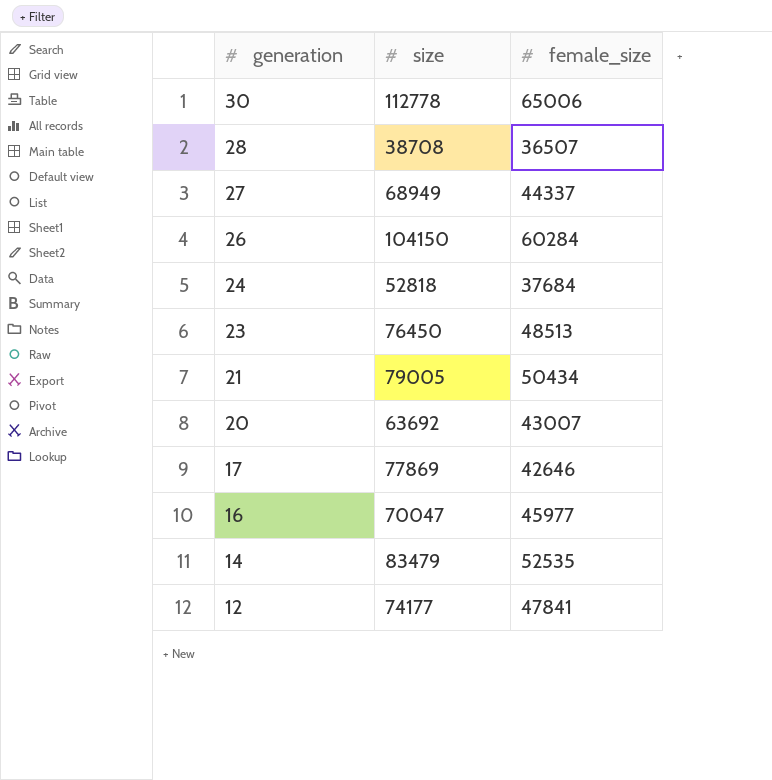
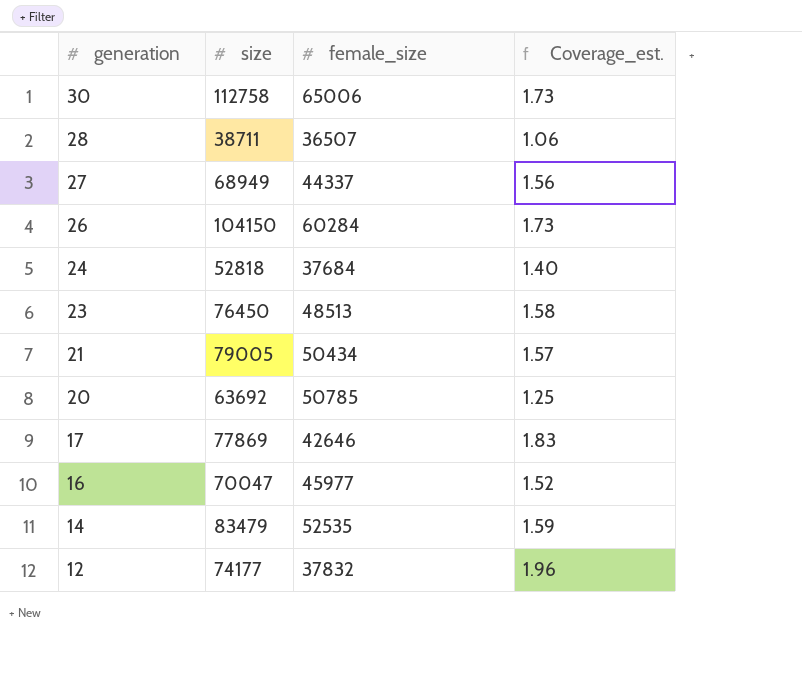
column Coverage_est. | formula: none -> [size] / [female_size]
30 | size: 112778 -> 112758
28 | size: 38708 -> 38711
20 | female_size: 43007 -> 50785
12 | female_size: 47841 -> 37832

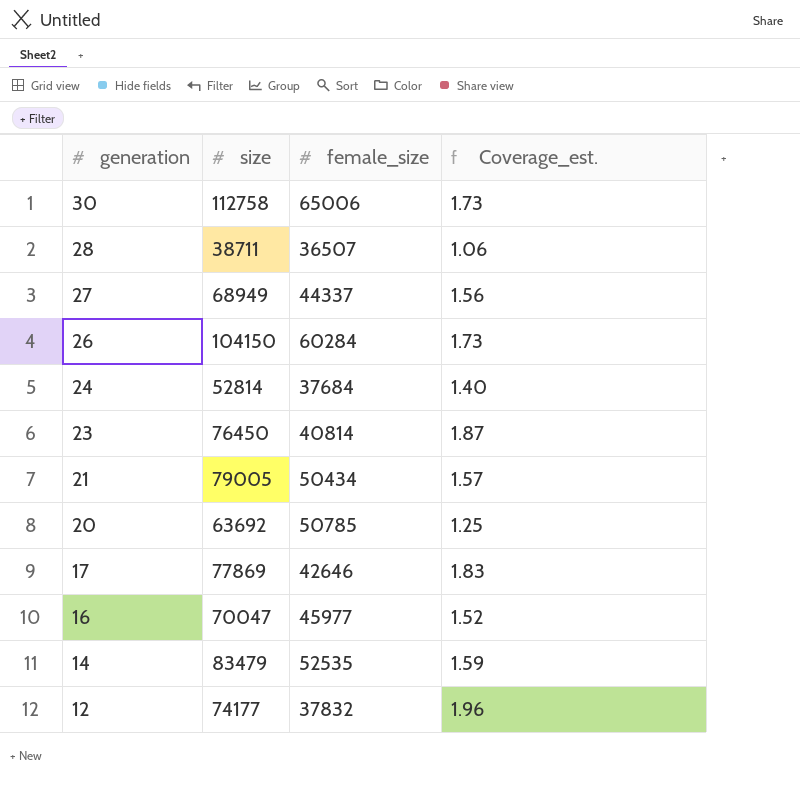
24 | size: 52818 -> 52814
23 | female_size: 48513 -> 40814
23 | Coverage_est.: 1.58 -> 1.87

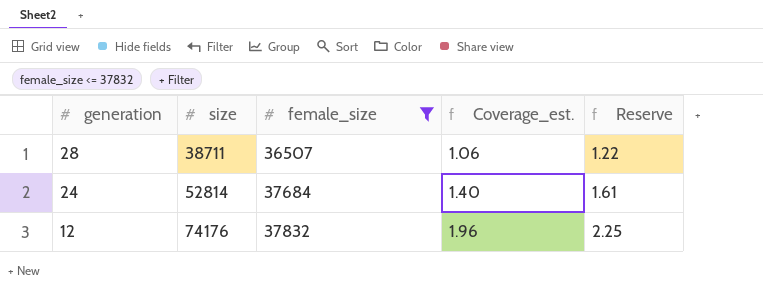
filter: none -> female_size <= 37832
column Reserve | formula: none -> [Coverage_est.] * 1.15
12 | size: 74177 -> 74176

